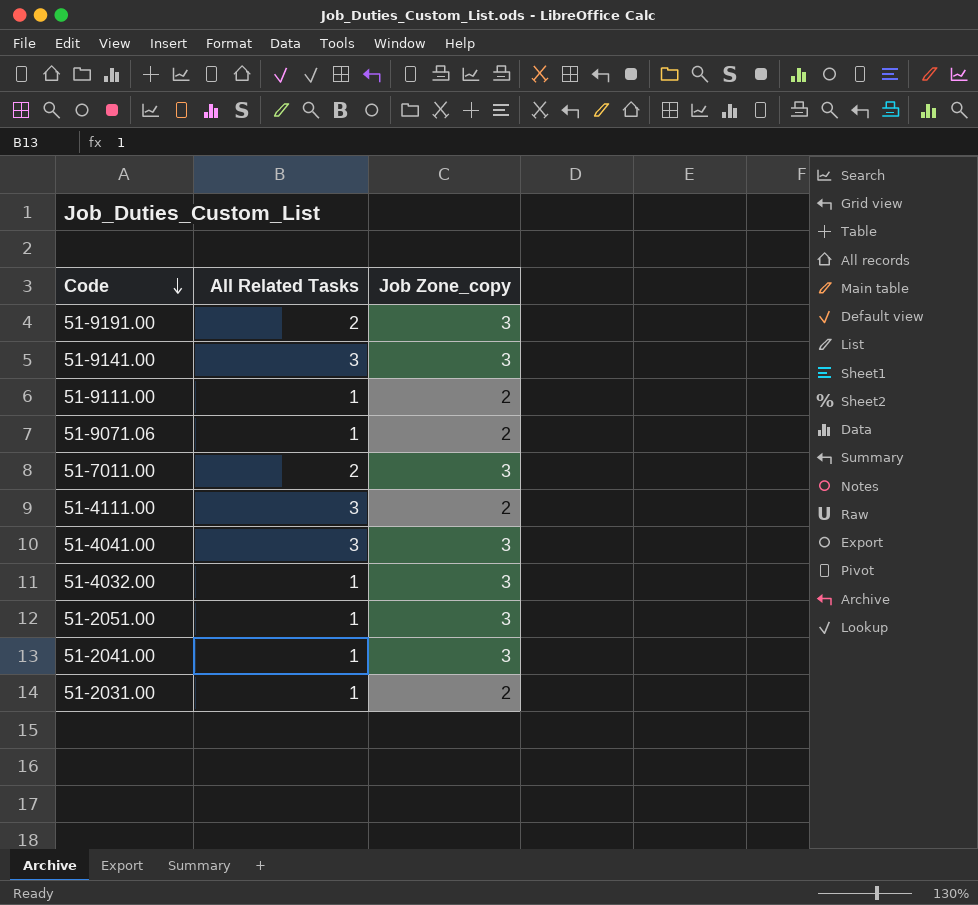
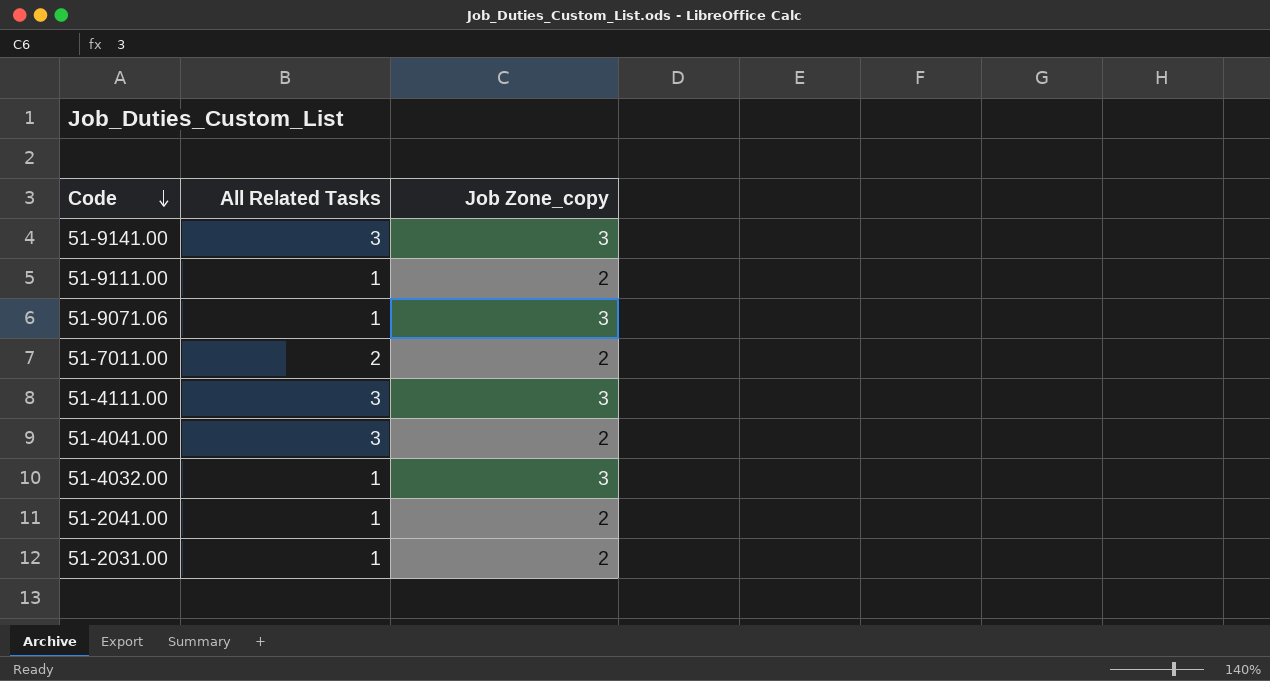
row 51-9191.00: 2 | 3 -> none
row 51-2051.00: 1 | 3 -> none
51-9071.06 | Job Zone_copy: 2 -> 3
51-7011.00 | Job Zone_copy: 3 -> 2
51-4111.00 | Job Zone_copy: 2 -> 3
51-4041.00 | Job Zone_copy: 3 -> 2
51-2041.00 | Job Zone_copy: 3 -> 2

